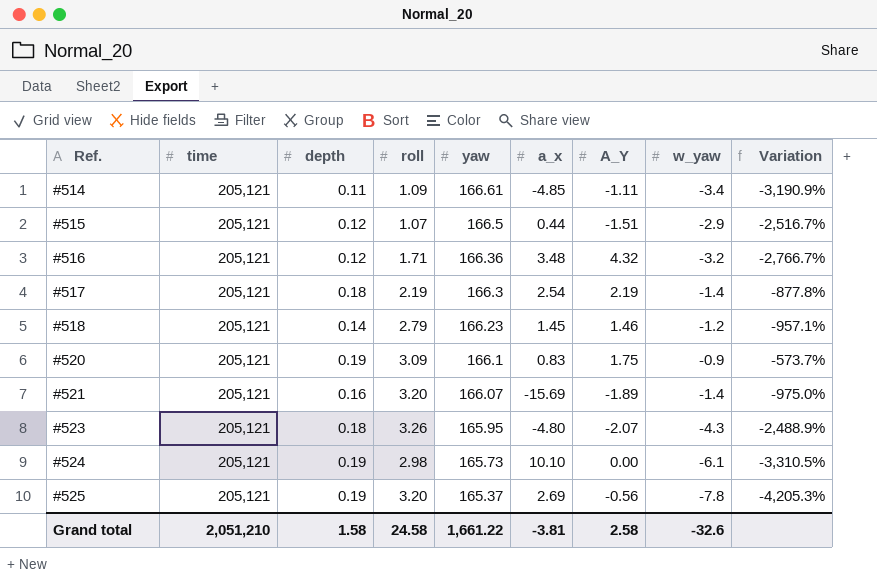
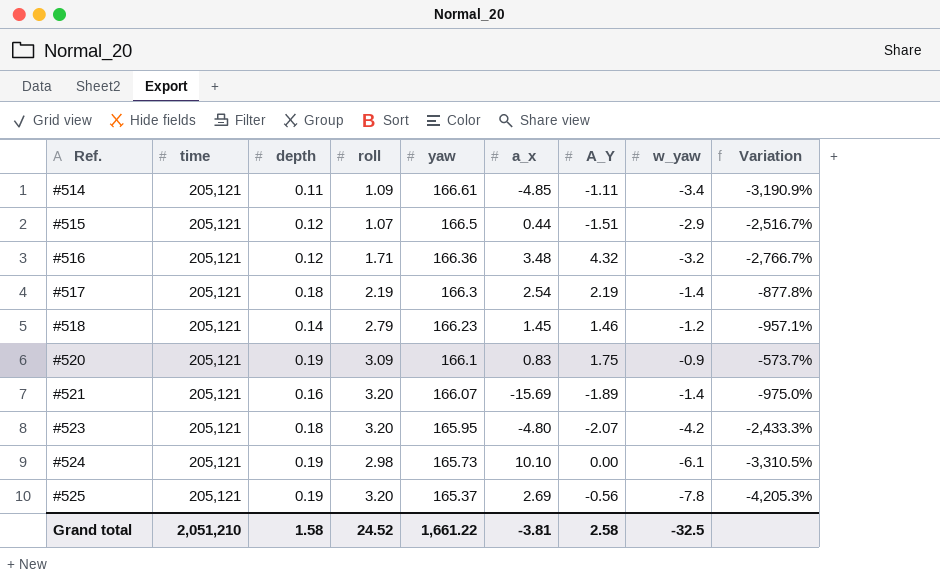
#523 | roll: 3.26 -> 3.20
#523 | w_yaw: -4.3 -> -4.2
#523 | Variation: -2,488.9% -> -2,433.3%
Grand total | roll: 24.58 -> 24.52
Grand total | w_yaw: -32.6 -> -32.5

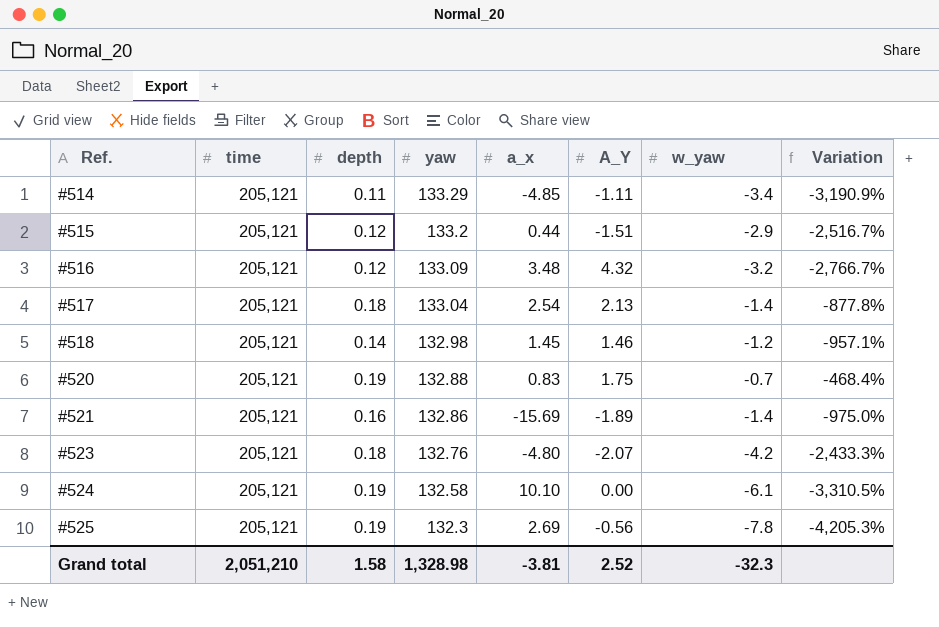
column roll | position: 4 -> none
#514 | yaw: 166.61 -> 133.29
#515 | yaw: 166.5 -> 133.2
#516 | yaw: 166.36 -> 133.09
#517 | yaw: 166.3 -> 133.04
#517 | A_Y: 2.19 -> 2.13
#518 | yaw: 166.23 -> 132.98
#520 | yaw: 166.1 -> 132.88
#520 | w_yaw: -0.9 -> -0.7
#520 | Variation: -573.7% -> -468.4%
#521 | yaw: 166.07 -> 132.86
#523 | yaw: 165.95 -> 132.76
#524 | yaw: 165.73 -> 132.58
#525 | yaw: 165.37 -> 132.3
Grand total | yaw: 1,661.22 -> 1,328.98
Grand total | A_Y: 2.58 -> 2.52
Grand total | w_yaw: -32.5 -> -32.3

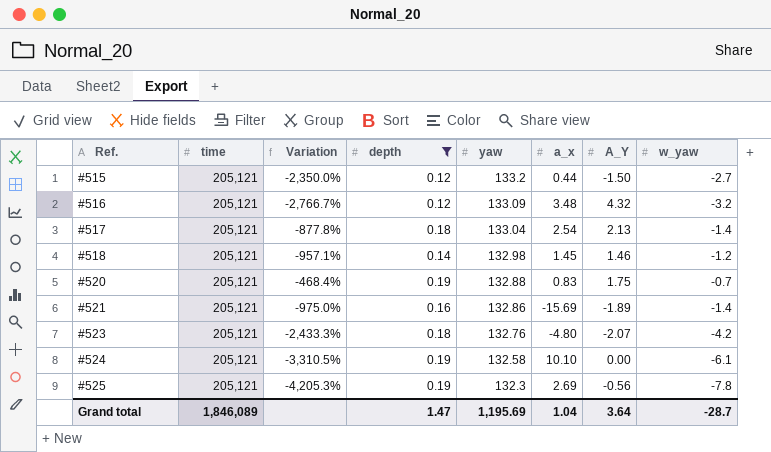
filter: none -> depth != 0.11
column Variation | position: 8 -> 3
#515 | Variation: -2,516.7% -> -2,350.0%
#515 | A_Y: -1.51 -> -1.50
#515 | w_yaw: -2.9 -> -2.7
Grand total | time: 2,051,210 -> 1,846,089
Grand total | depth: 1.58 -> 1.47
Grand total | yaw: 1,328.98 -> 1,195.69
Grand total | a_x: -3.81 -> 1.04
Grand total | A_Y: 2.52 -> 3.64
Grand total | w_yaw: -32.3 -> -28.7

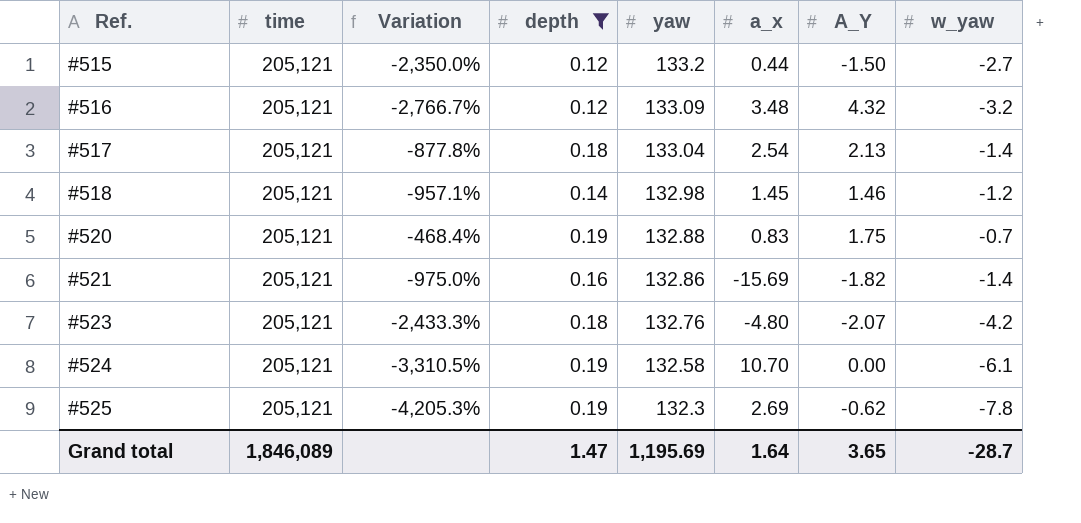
#521 | A_Y: -1.89 -> -1.82
#524 | a_x: 10.10 -> 10.70
#525 | A_Y: -0.56 -> -0.62
Grand total | a_x: 1.04 -> 1.64
Grand total | A_Y: 3.64 -> 3.65

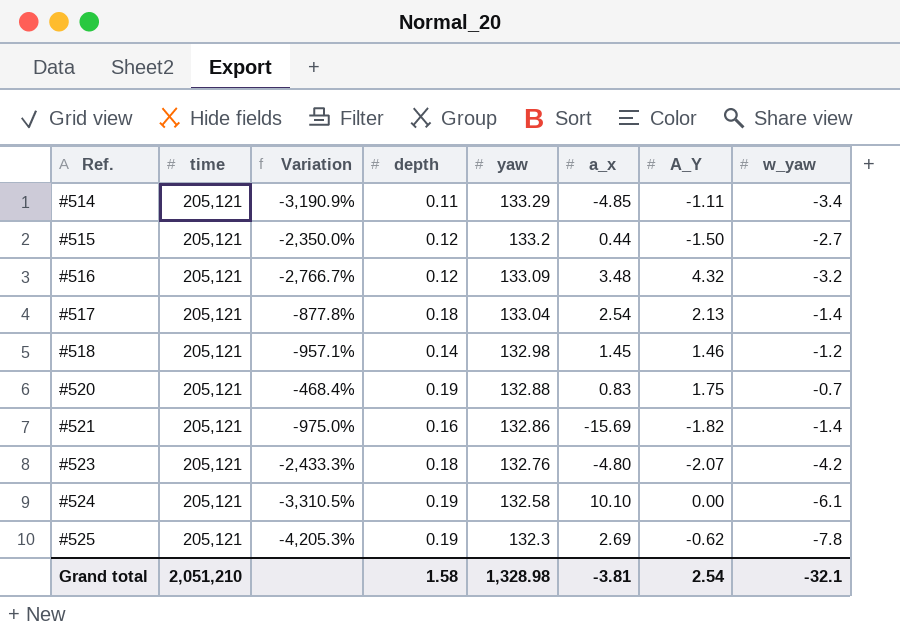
filter: depth != 0.11 -> none
#524 | a_x: 10.70 -> 10.10
Grand total | time: 1,846,089 -> 2,051,210
Grand total | depth: 1.47 -> 1.58
Grand total | yaw: 1,195.69 -> 1,328.98
Grand total | a_x: 1.64 -> -3.81
Grand total | A_Y: 3.65 -> 2.54
Grand total | w_yaw: -28.7 -> -32.1

